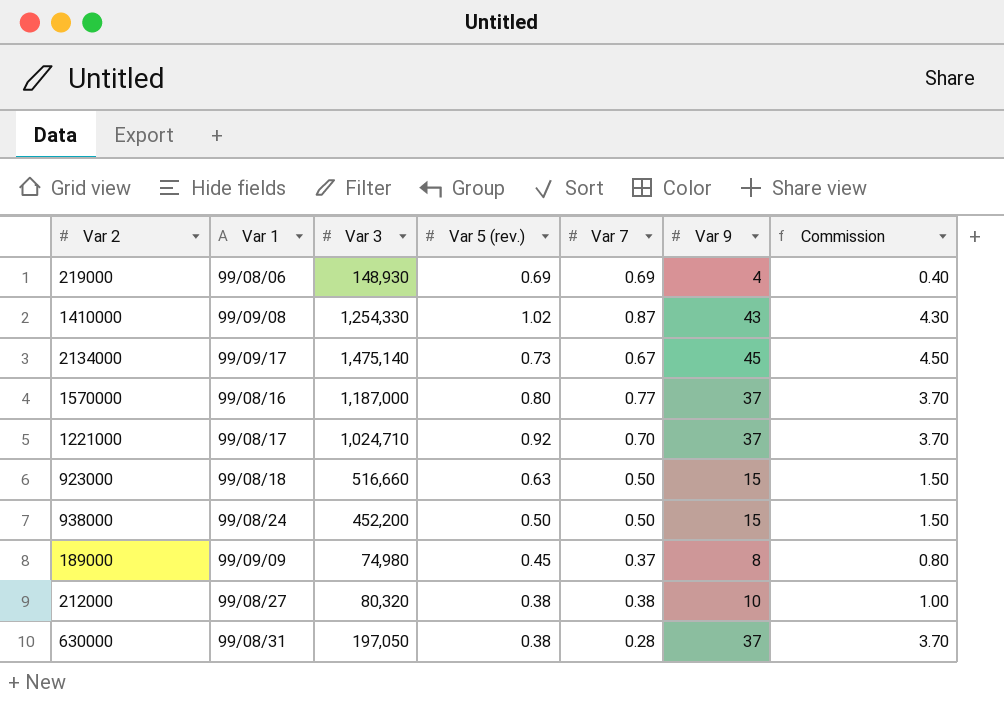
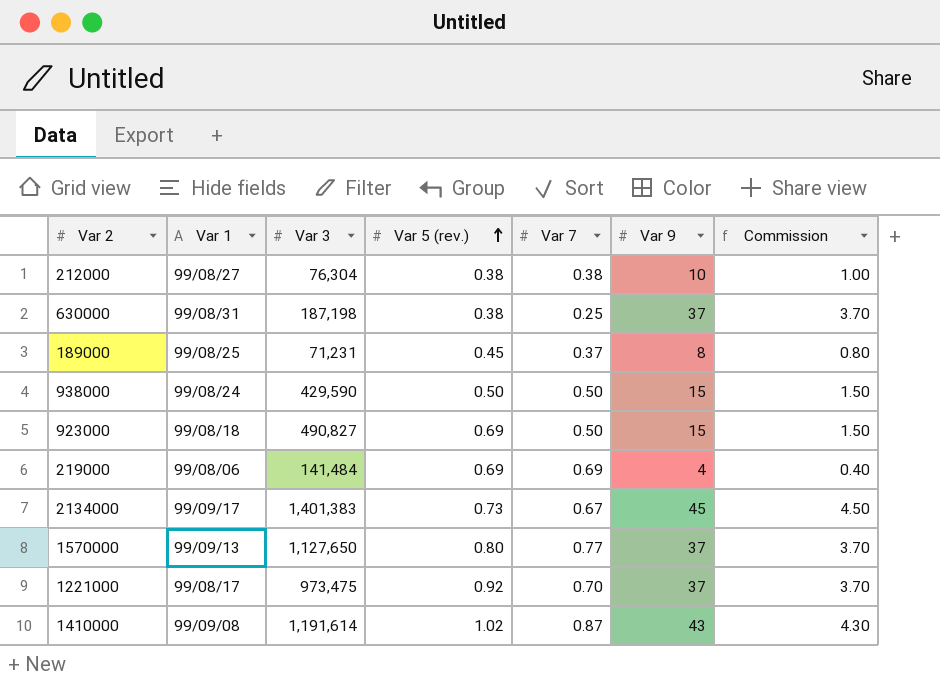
row order: none -> Var 5 (rev.) ascending
212000 | Var 3: 80,320 -> 76,304
630000 | Var 3: 197,050 -> 187,198
630000 | Var 7: 0.28 -> 0.25
189000 | Var 1: 99/09/09 -> 99/08/25
189000 | Var 3: 74,980 -> 71,231
938000 | Var 3: 452,200 -> 429,590
923000 | Var 3: 516,660 -> 490,827
923000 | Var 5 (rev.): 0.63 -> 0.69
219000 | Var 3: 148,930 -> 141,484
2134000 | Var 3: 1,475,140 -> 1,401,383
1570000 | Var 1: 99/08/16 -> 99/09/13
1570000 | Var 3: 1,187,000 -> 1,127,650
1221000 | Var 3: 1,024,710 -> 973,475
1410000 | Var 3: 1,254,330 -> 1,191,614

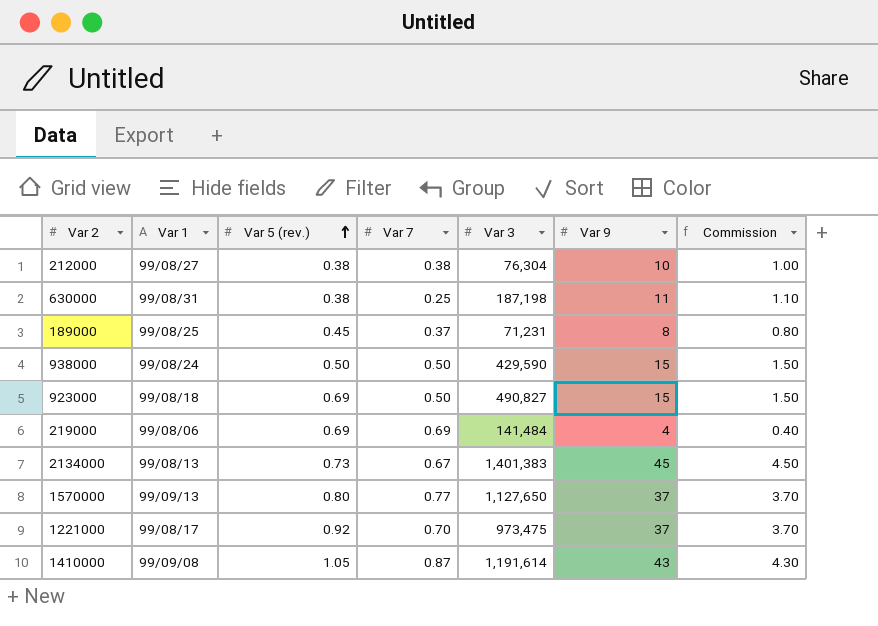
column Var 3 | position: 3 -> 5
630000 | Var 9: 37 -> 11
630000 | Commission: 3.70 -> 1.10
2134000 | Var 1: 99/09/17 -> 99/08/13
1410000 | Var 5 (rev.): 1.02 -> 1.05

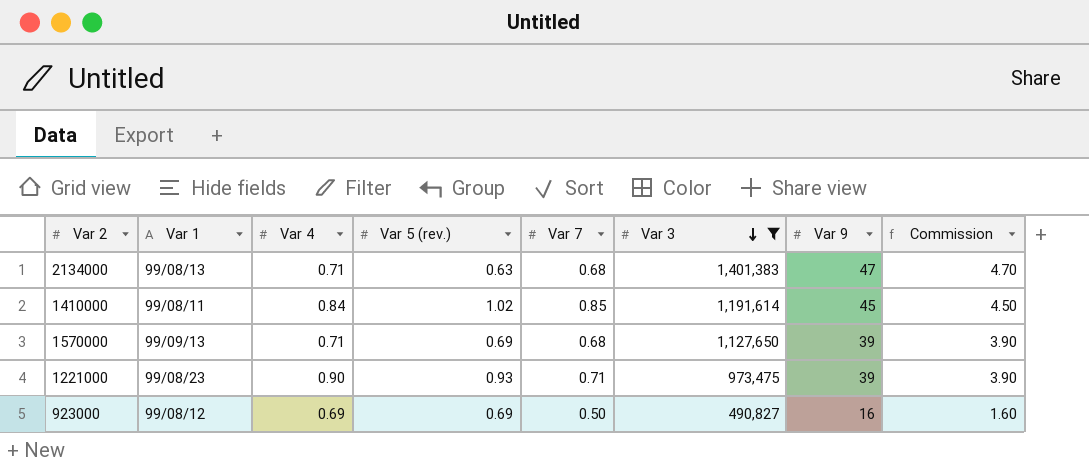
filter: none -> Var 3 >= 490,827
row order: Var 5 (rev.) ascending -> Var 3 descending
column Var 4 | position: none -> 3
2134000 | Var 5 (rev.): 0.73 -> 0.63
2134000 | Var 7: 0.67 -> 0.68
2134000 | Var 9: 45 -> 47
2134000 | Commission: 4.50 -> 4.70
1410000 | Var 1: 99/09/08 -> 99/08/11
1410000 | Var 5 (rev.): 1.05 -> 1.02
1410000 | Var 7: 0.87 -> 0.85
1410000 | Var 9: 43 -> 45
1410000 | Commission: 4.30 -> 4.50
1570000 | Var 5 (rev.): 0.80 -> 0.69
1570000 | Var 7: 0.77 -> 0.68
1570000 | Var 9: 37 -> 39
1570000 | Commission: 3.70 -> 3.90
1221000 | Var 1: 99/08/17 -> 99/08/23
1221000 | Var 5 (rev.): 0.92 -> 0.93
1221000 | Var 7: 0.70 -> 0.71
1221000 | Var 9: 37 -> 39
1221000 | Commission: 3.70 -> 3.90
923000 | Var 1: 99/08/18 -> 99/08/12
923000 | Var 9: 15 -> 16
923000 | Commission: 1.50 -> 1.60

